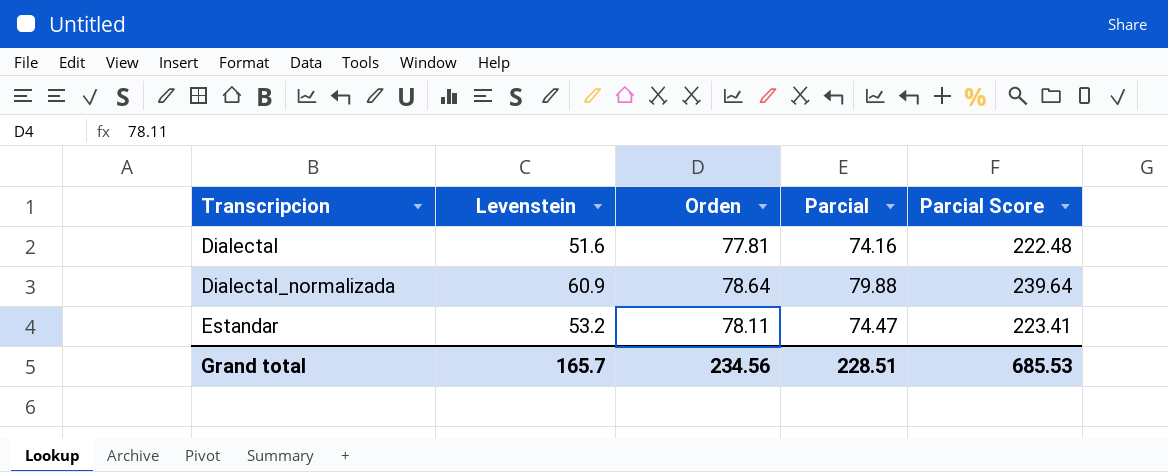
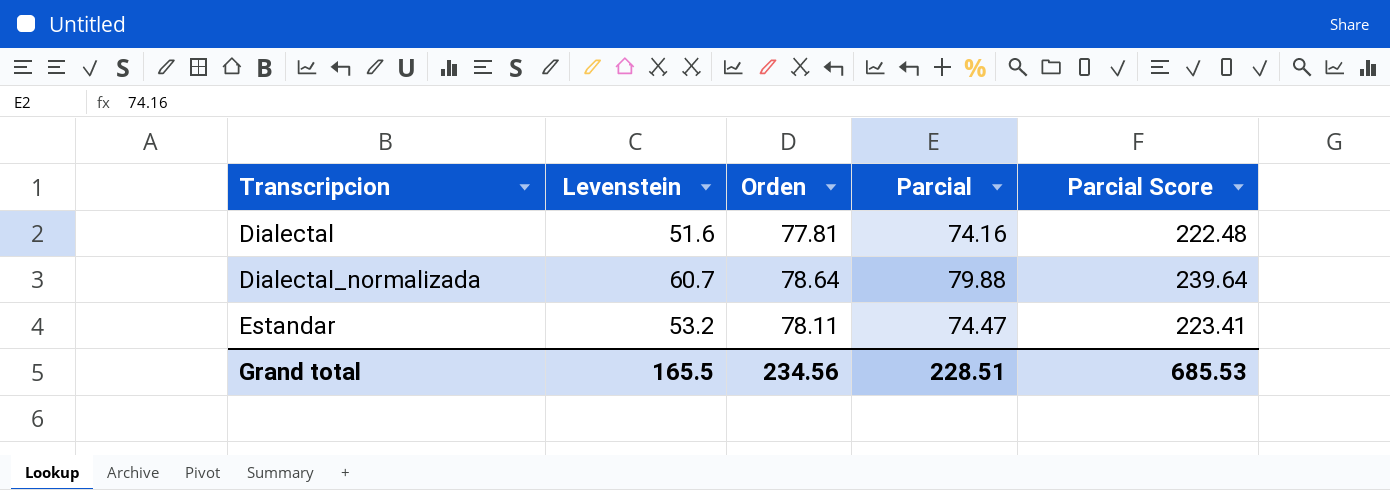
Dialectal_normalizada | Levenstein: 60.9 -> 60.7
Grand total | Levenstein: 165.7 -> 165.5

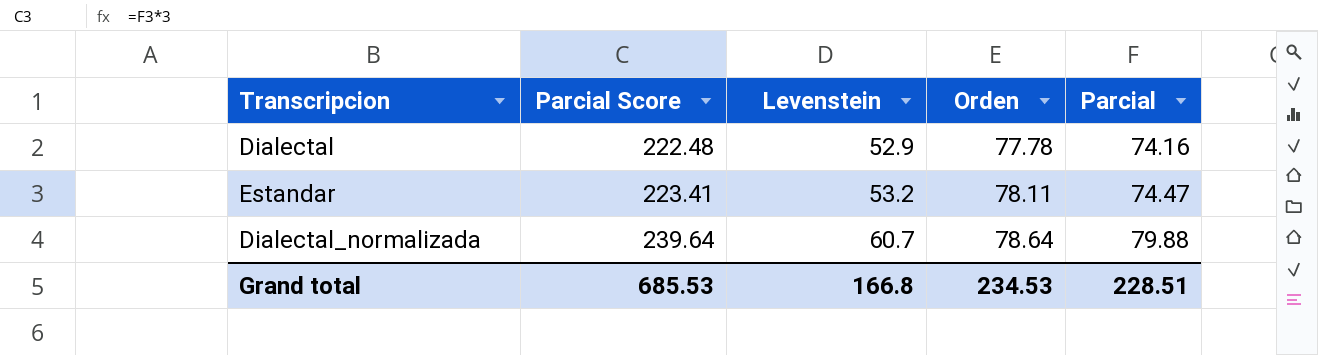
row order: Transcripcion ascending -> Parcial Score ascending
column Parcial Score | position: 5 -> 2
Dialectal | Levenstein: 51.6 -> 52.9
Dialectal | Orden: 77.81 -> 77.78
Grand total | Levenstein: 165.5 -> 166.8
Grand total | Orden: 234.56 -> 234.53

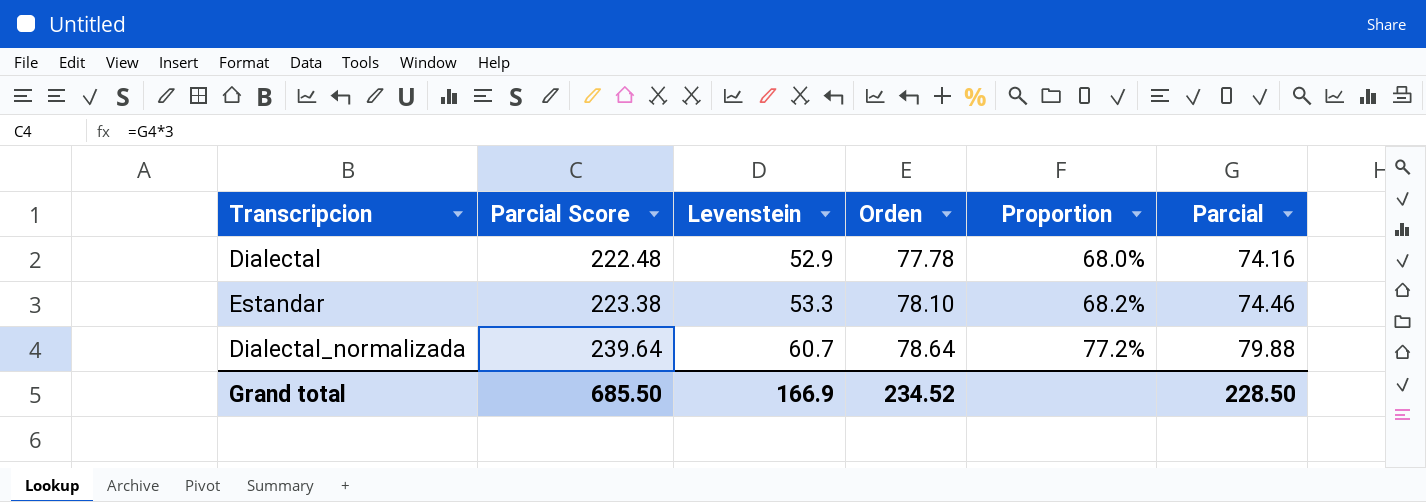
column Proportion | formula: none -> [Levenstein] / [Orden]
Estandar | Parcial Score: 223.41 -> 223.38
Estandar | Levenstein: 53.2 -> 53.3
Estandar | Orden: 78.11 -> 78.10
Estandar | Parcial: 74.47 -> 74.46
Grand total | Parcial Score: 685.53 -> 685.50
Grand total | Levenstein: 166.8 -> 166.9
Grand total | Orden: 234.53 -> 234.52
Grand total | Parcial: 228.51 -> 228.50

